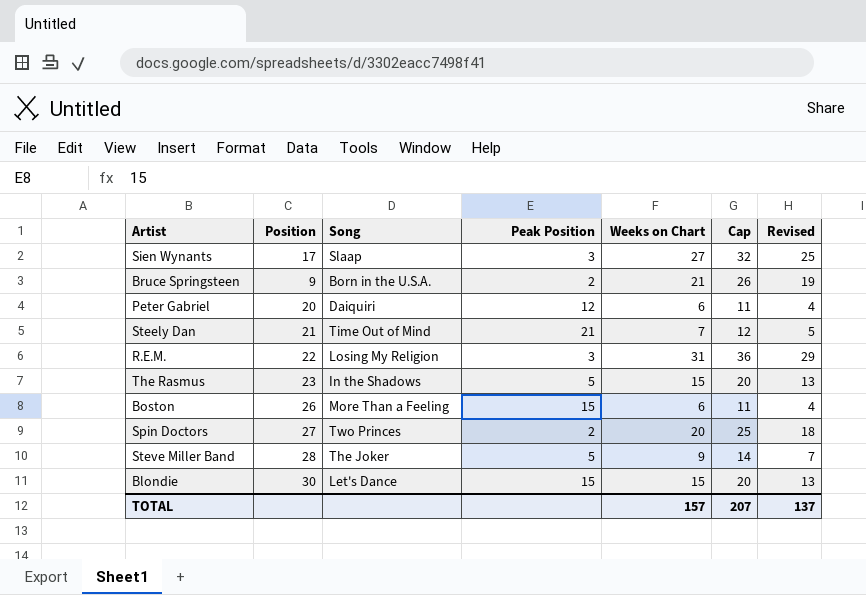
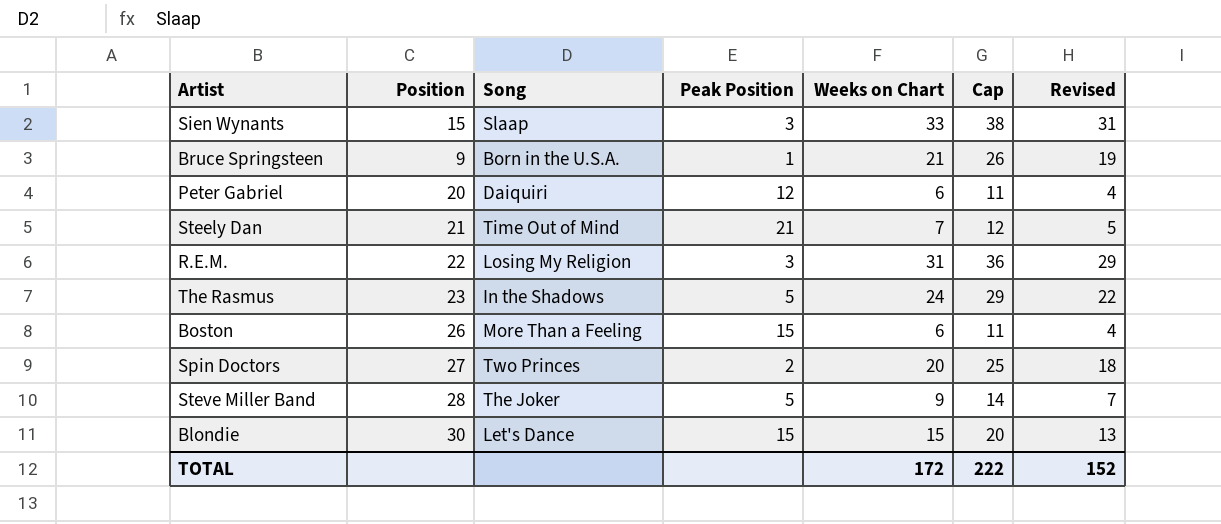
Sien Wynants | Position: 17 -> 15
Sien Wynants | Weeks on Chart: 27 -> 33
Sien Wynants | Cap: 32 -> 38
Sien Wynants | Revised: 25 -> 31
Bruce Springsteen | Peak Position: 2 -> 1
The Rasmus | Weeks on Chart: 15 -> 24
The Rasmus | Cap: 20 -> 29
The Rasmus | Revised: 13 -> 22
TOTAL | Weeks on Chart: 157 -> 172
TOTAL | Cap: 207 -> 222
TOTAL | Revised: 137 -> 152

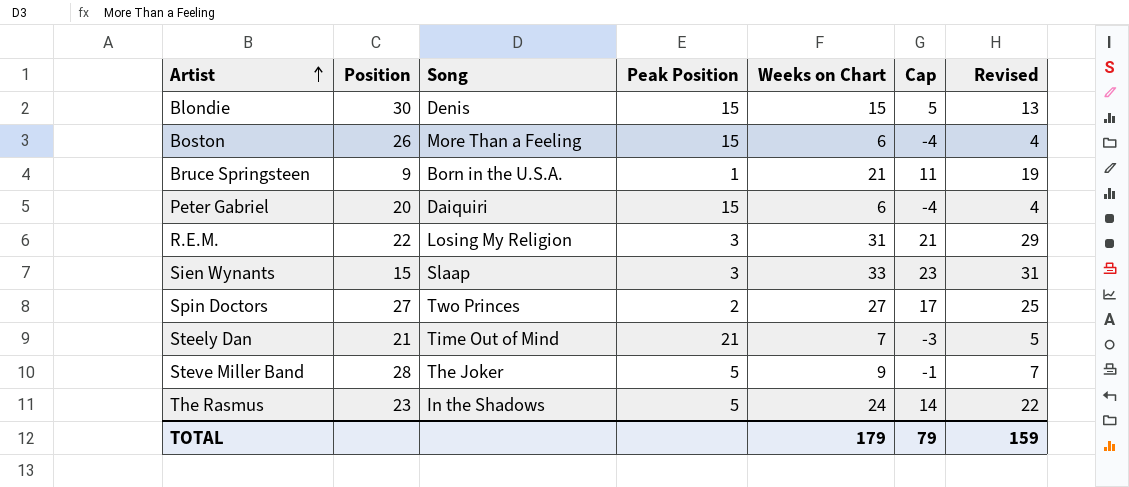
row order: none -> Artist ascending
column Cap | formula: [Weeks on Chart] + 5 -> [Weeks on Chart] - 10
Blondie | Song: Let's Dance -> Denis
Peter Gabriel | Peak Position: 12 -> 15
Spin Doctors | Weeks on Chart: 20 -> 27
Spin Doctors | Revised: 18 -> 25
TOTAL | Weeks on Chart: 172 -> 179
TOTAL | Cap: 222 -> 79
TOTAL | Revised: 152 -> 159

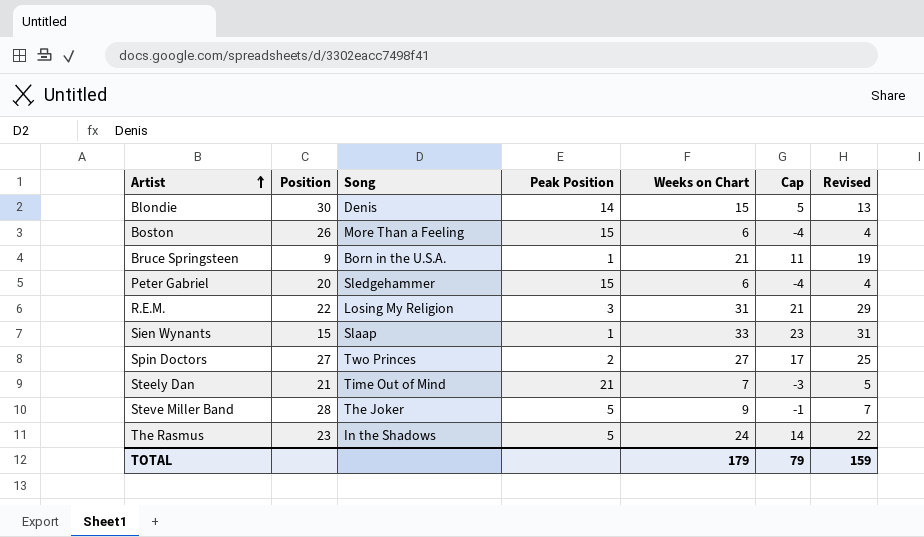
Blondie | Peak Position: 15 -> 14
Peter Gabriel | Song: Daiquiri -> Sledgehammer
Sien Wynants | Peak Position: 3 -> 1

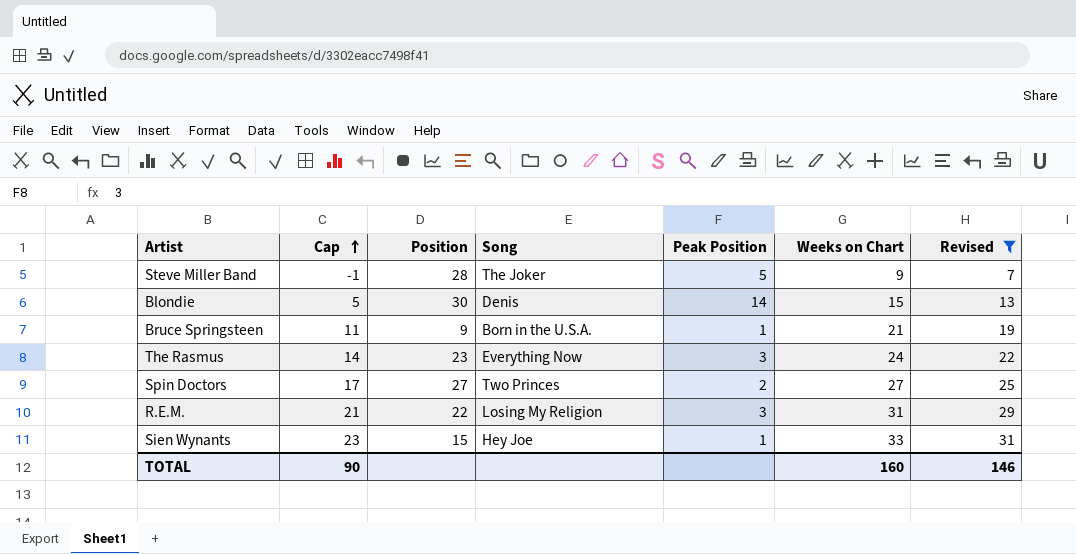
filter: none -> Revised >= 7
row order: Artist ascending -> Cap ascending
column Cap | position: 6 -> 2
The Rasmus | Song: In the Shadows -> Everything Now
The Rasmus | Peak Position: 5 -> 3
Sien Wynants | Song: Slaap -> Hey Joe
TOTAL | Cap: 79 -> 90
TOTAL | Weeks on Chart: 179 -> 160
TOTAL | Revised: 159 -> 146

